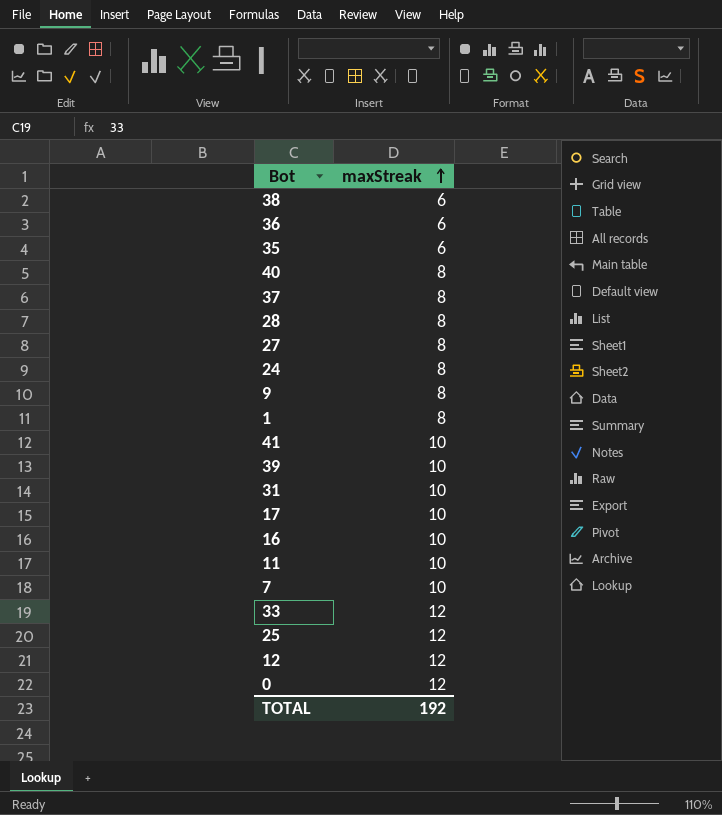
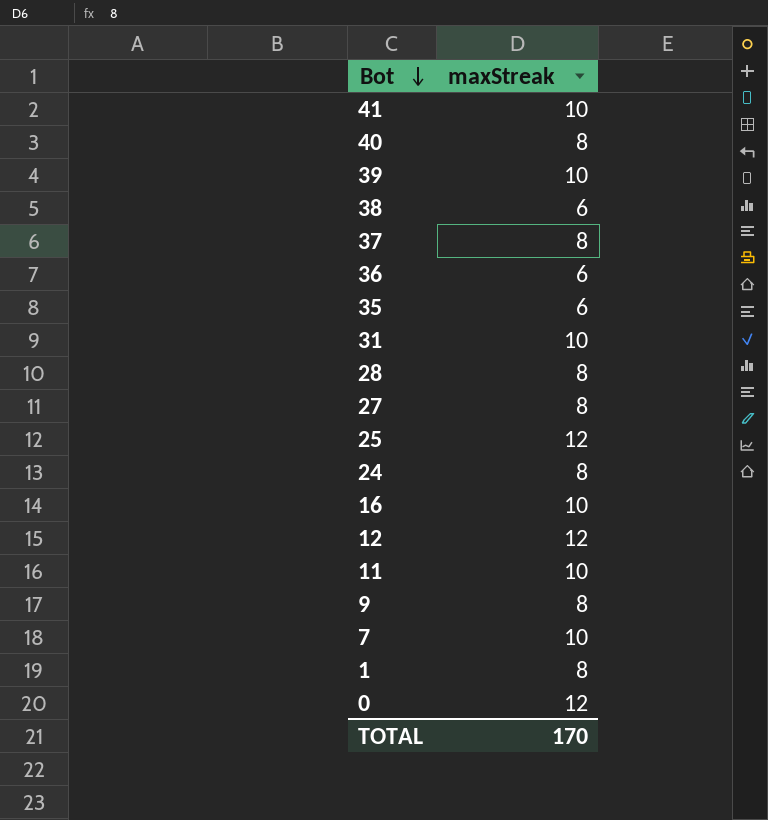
row order: maxStreak ascending -> Bot descending
row 17: 10 -> none
row 33: 12 -> none
TOTAL | maxStreak: 192 -> 170

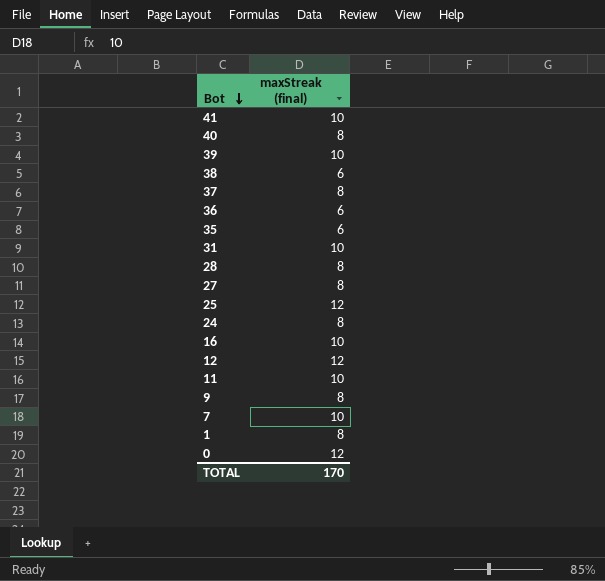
column name: maxStreak -> maxStreak (final)

